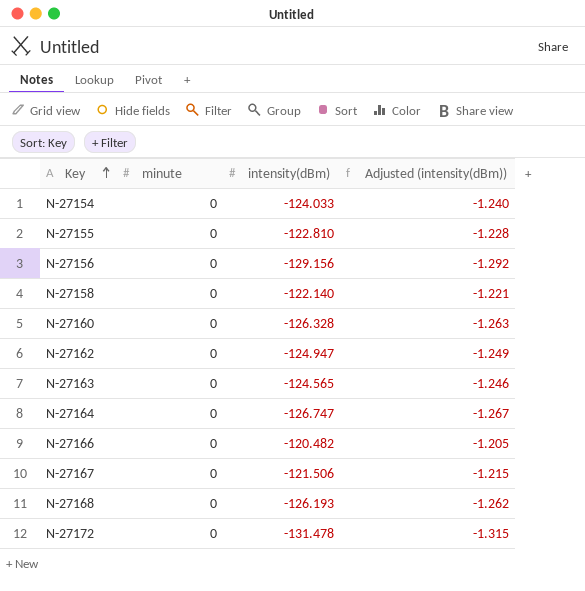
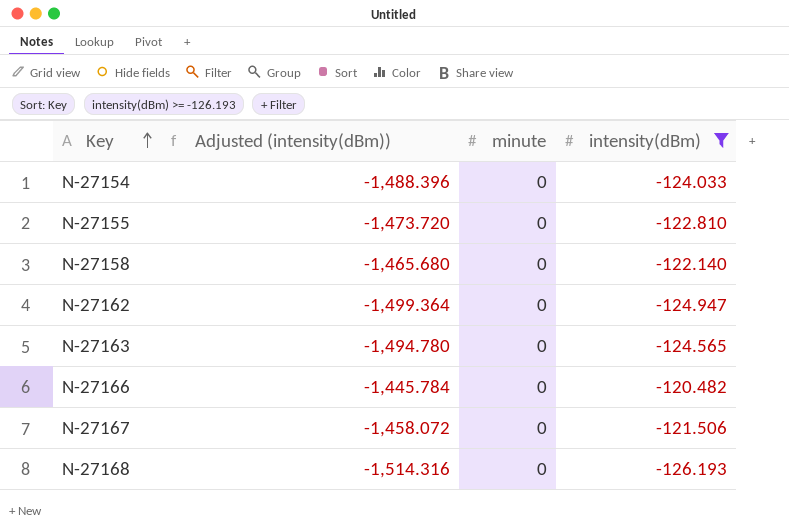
filter: none -> intensity(dBm) >= -126.193
column Adjusted (intensity(dBm)) | formula: [intensity(dBm)] * 0.01 -> [intensity(dBm)] * 12
column Adjusted (intensity(dBm)) | position: 4 -> 2

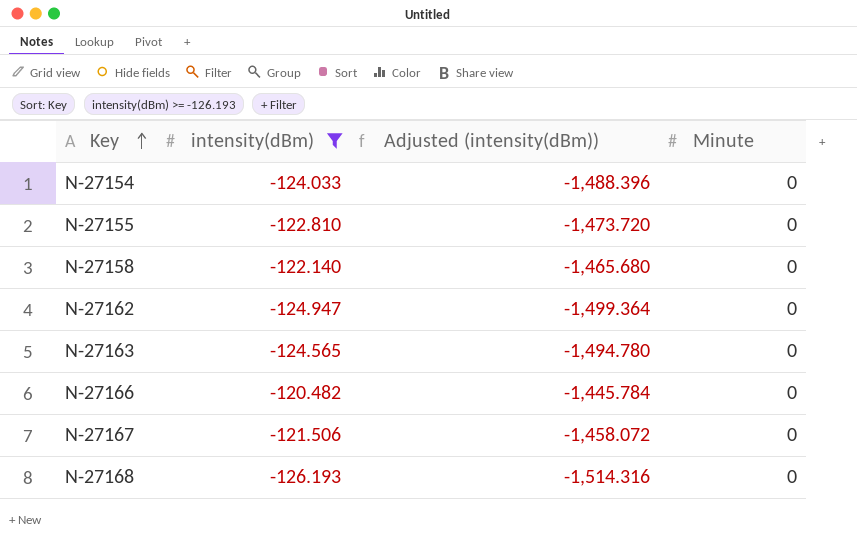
column intensity(dBm) | position: 4 -> 2
column name: minute -> Minute

